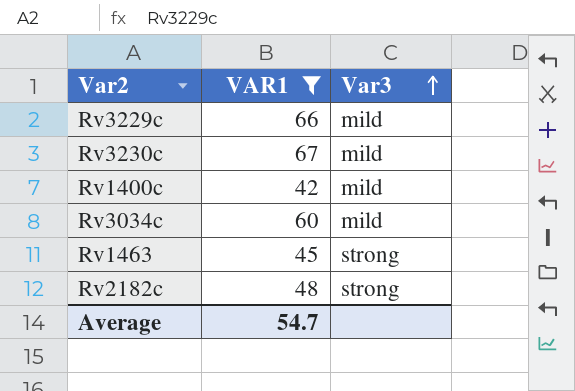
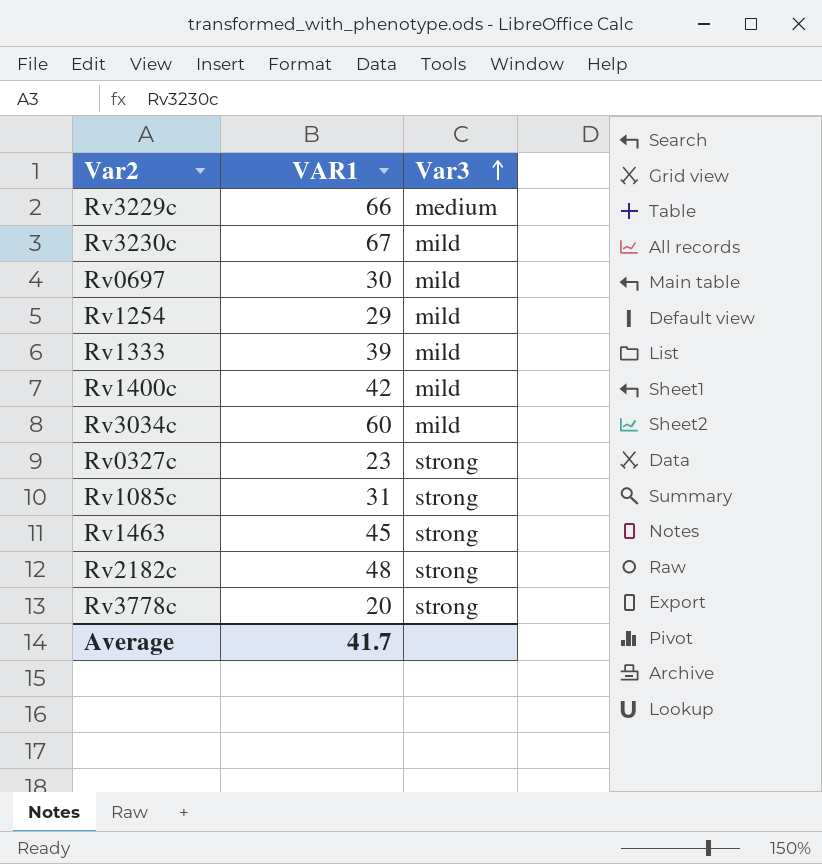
filter: VAR1 >= 42 -> none
Rv3229c | Var3: mild -> medium
Average | VAR1: 54.7 -> 41.7

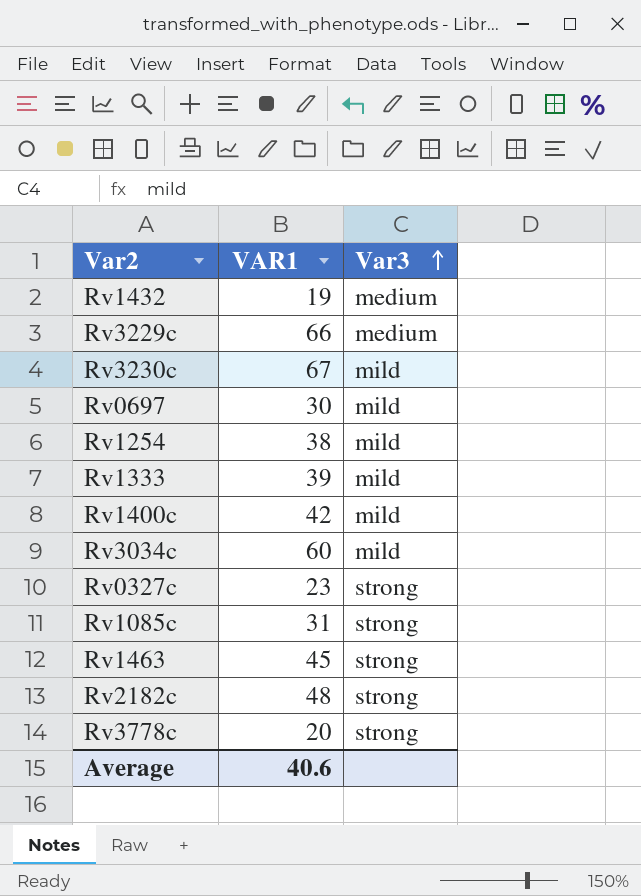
row Rv1432: none -> 19 | medium
Rv1254 | VAR1: 29 -> 38
Average | VAR1: 41.7 -> 40.6

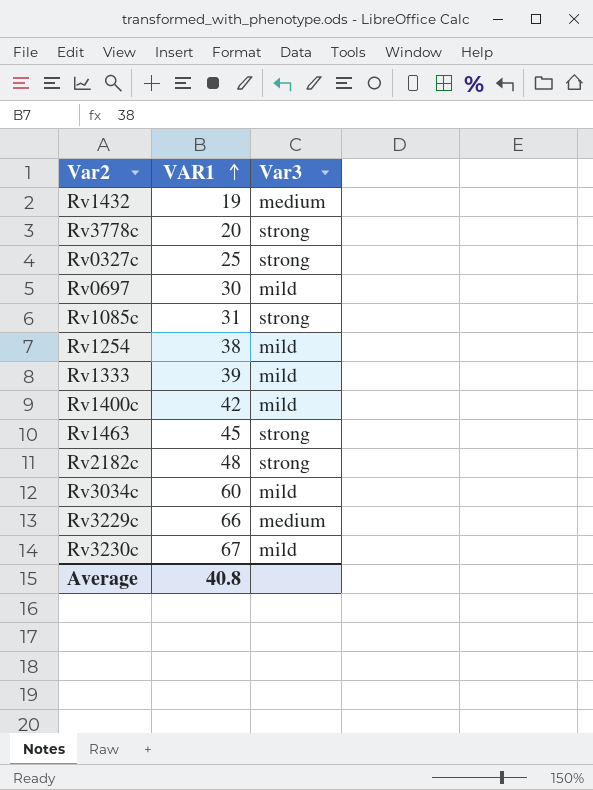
row order: Var3 ascending -> VAR1 ascending
Rv0327c | VAR1: 23 -> 25
Average | VAR1: 40.6 -> 40.8

